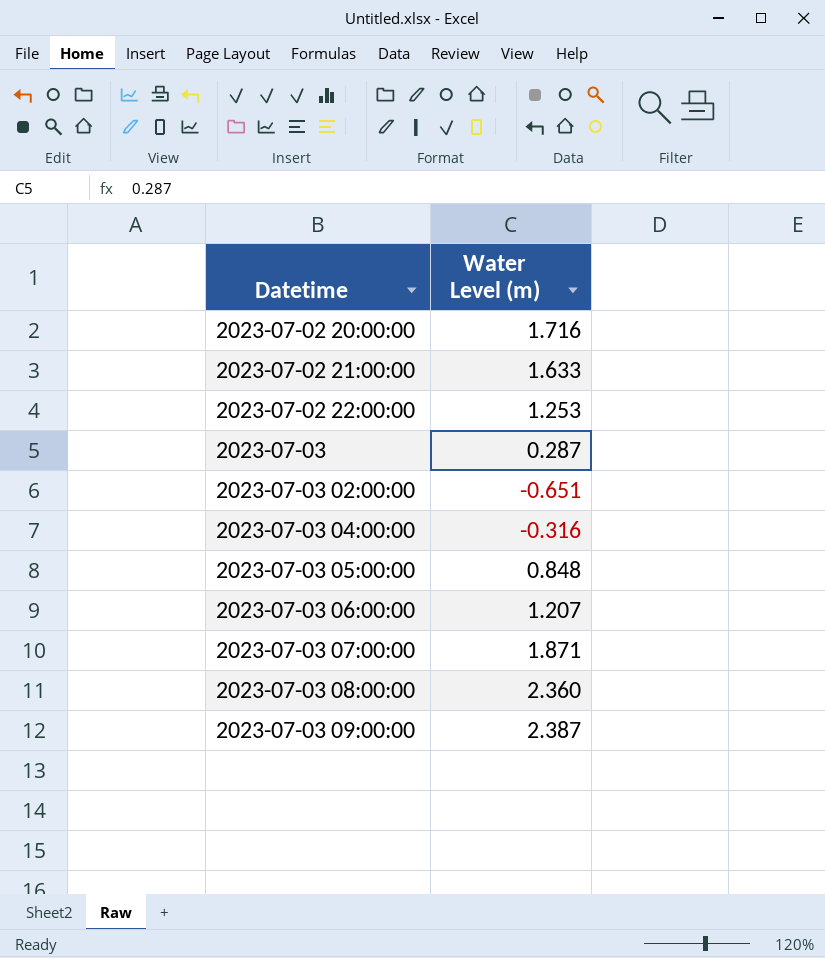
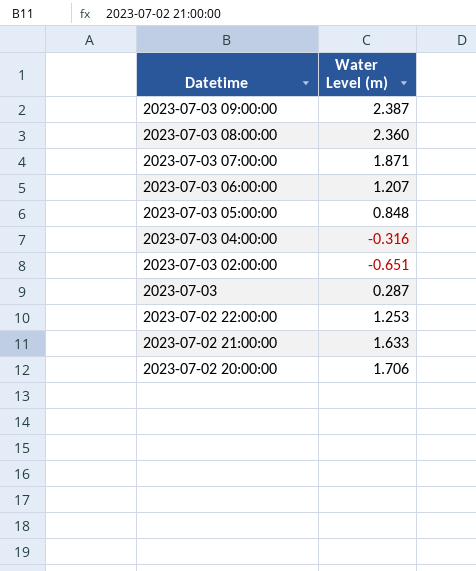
row order: Datetime ascending -> Datetime descending
2023-07-02 20:00:00 | Water Level (m): 1.716 -> 1.706

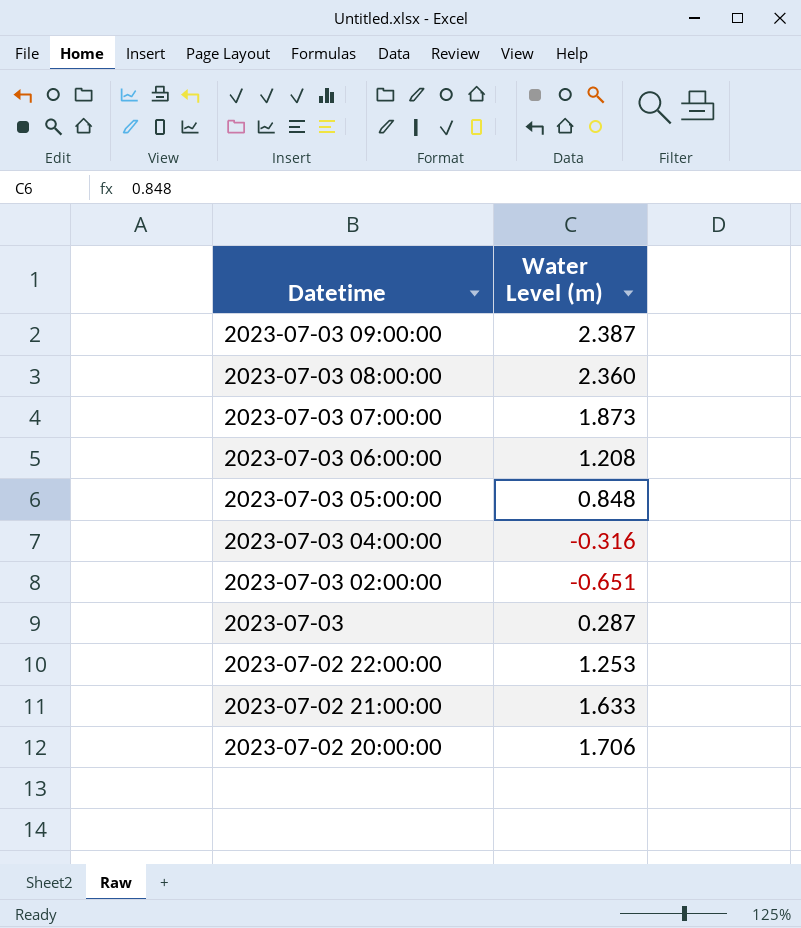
2023-07-03 07:00:00 | Water Level (m): 1.871 -> 1.873
2023-07-03 06:00:00 | Water Level (m): 1.207 -> 1.208

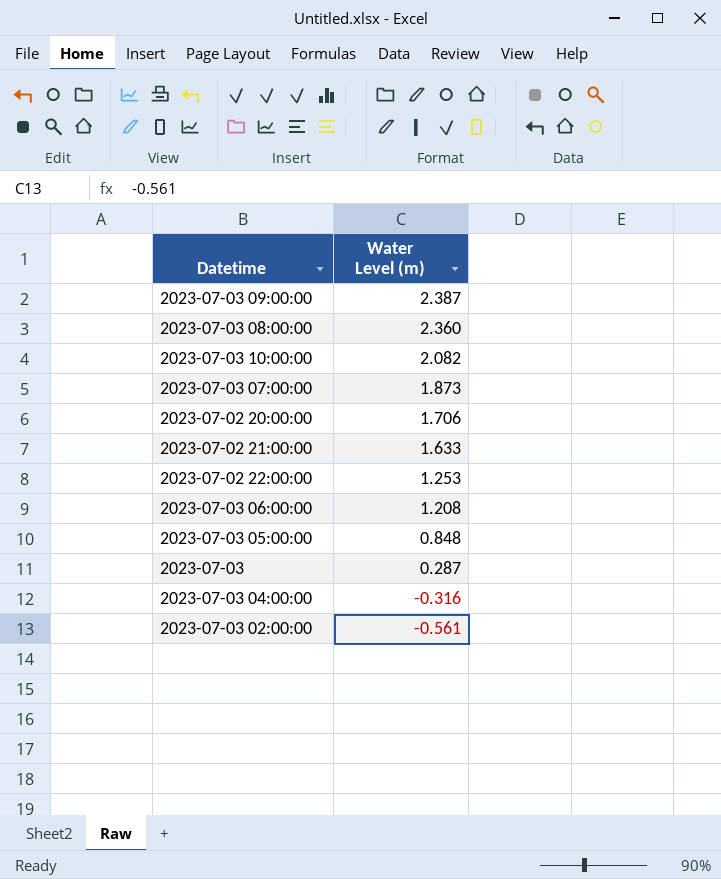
row order: Datetime descending -> Water Level (m) descending
row 2023-07-03 10:00:00: none -> 2.082
2023-07-03 02:00:00 | Water Level (m): -0.651 -> -0.561

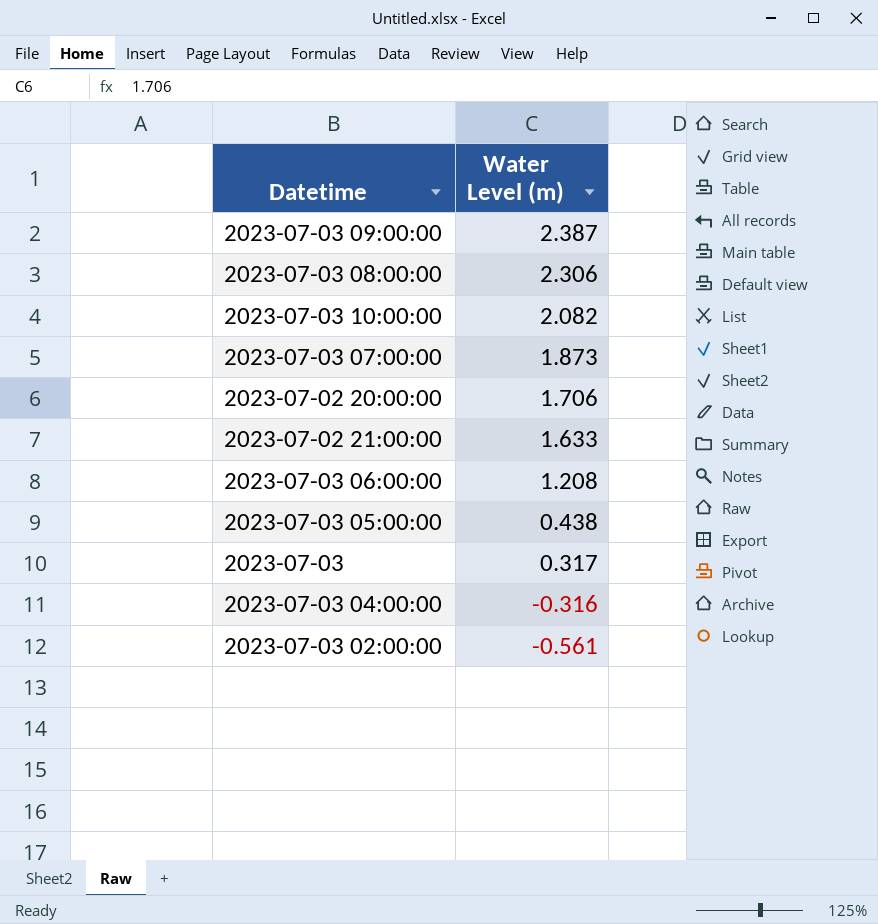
row 2023-07-02 22:00:00: 1.253 -> none
2023-07-03 08:00:00 | Water Level (m): 2.360 -> 2.306
2023-07-03 05:00:00 | Water Level (m): 0.848 -> 0.438
2023-07-03 | Water Level (m): 0.287 -> 0.317

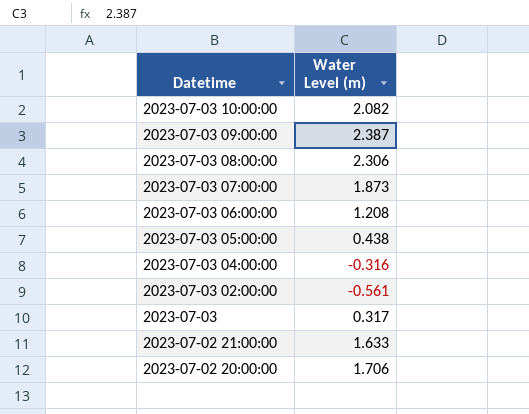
row order: Water Level (m) descending -> Datetime descending

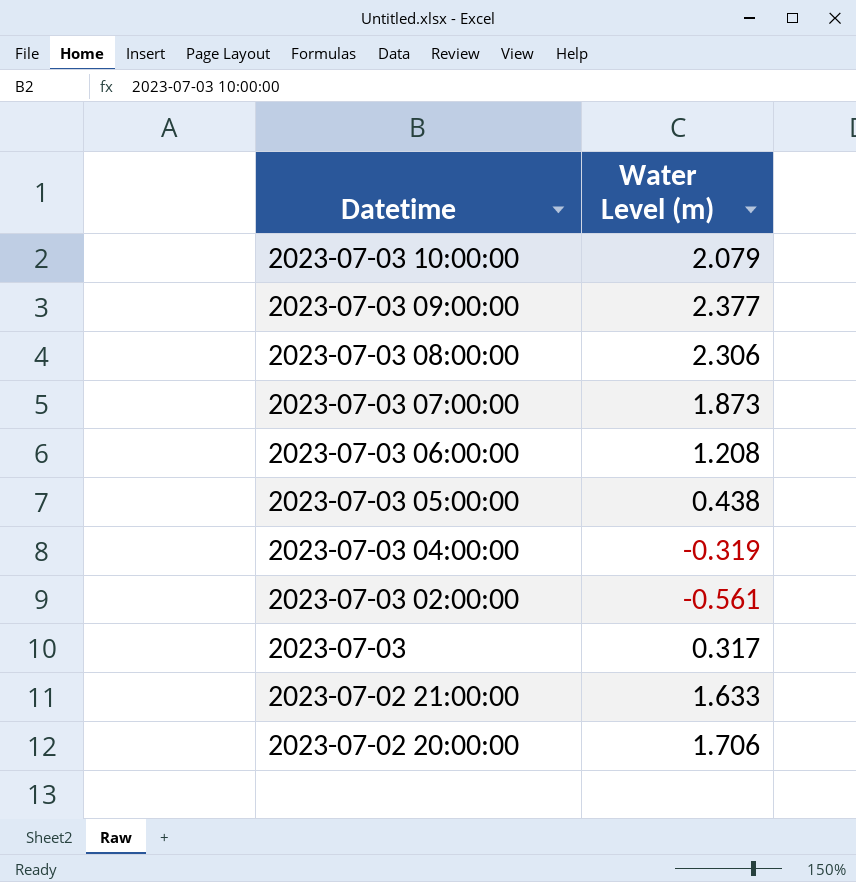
2023-07-03 10:00:00 | Water Level (m): 2.082 -> 2.079
2023-07-03 09:00:00 | Water Level (m): 2.387 -> 2.377
2023-07-03 04:00:00 | Water Level (m): -0.316 -> -0.319

